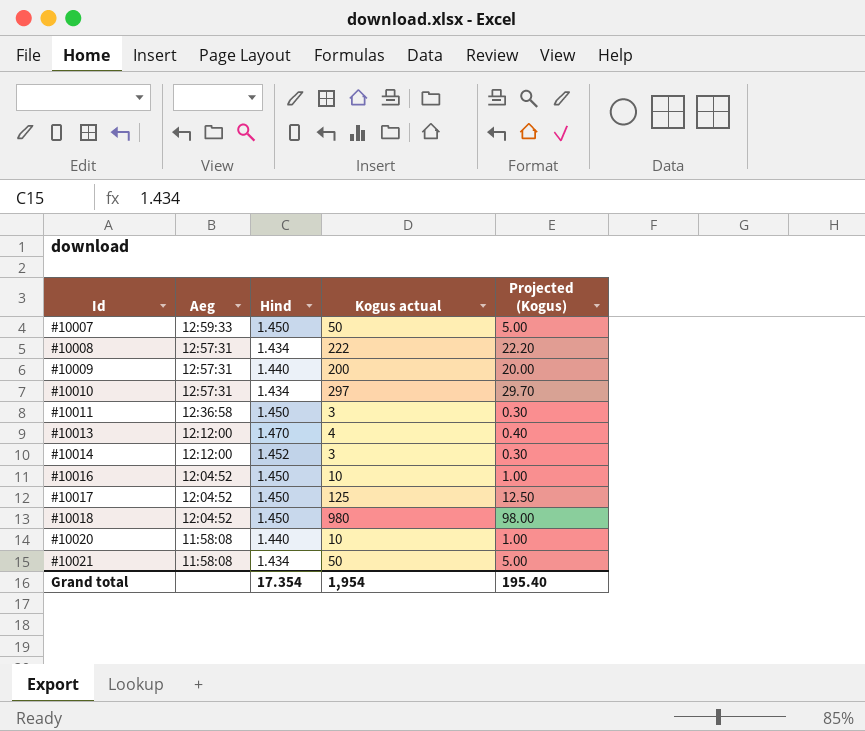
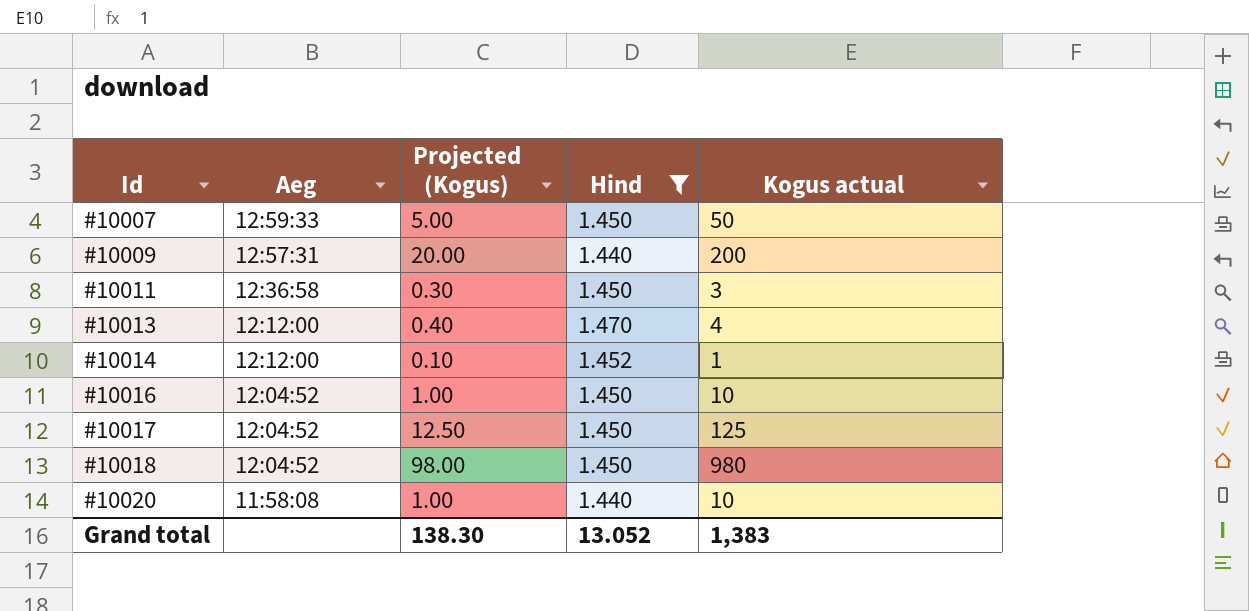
filter: none -> Hind != 1.434
column Projected (Kogus) | position: 5 -> 3
#10014 | Projected (Kogus): 0.30 -> 0.10
#10014 | Kogus actual: 3 -> 1
Grand total | Projected (Kogus): 195.40 -> 138.30
Grand total | Hind: 17.354 -> 13.052
Grand total | Kogus actual: 1,954 -> 1,383

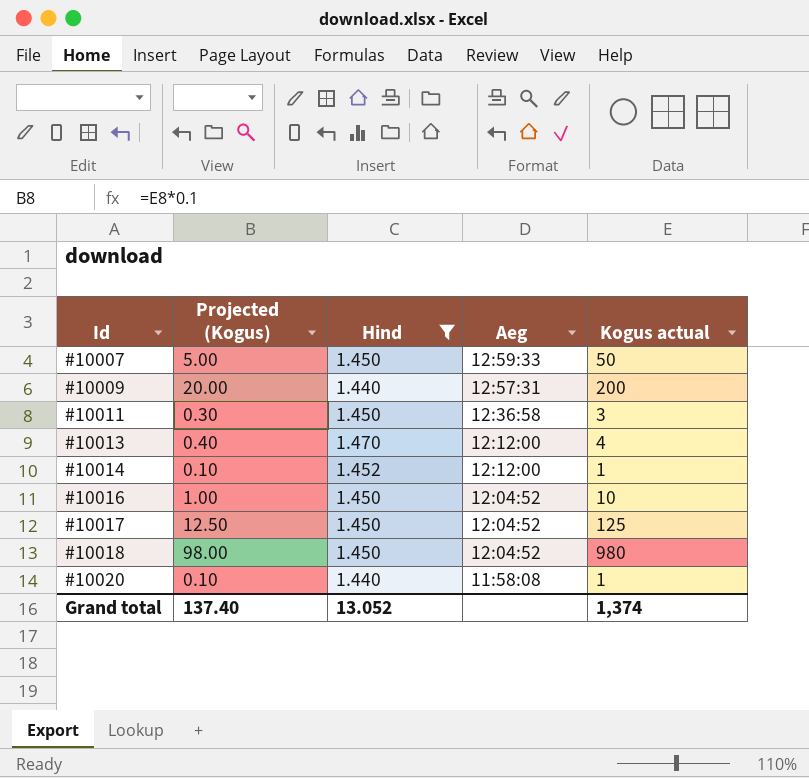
column Aeg | position: 2 -> 4
#10020 | Projected (Kogus): 1.00 -> 0.10
#10020 | Kogus actual: 10 -> 1
Grand total | Projected (Kogus): 138.30 -> 137.40
Grand total | Kogus actual: 1,383 -> 1,374

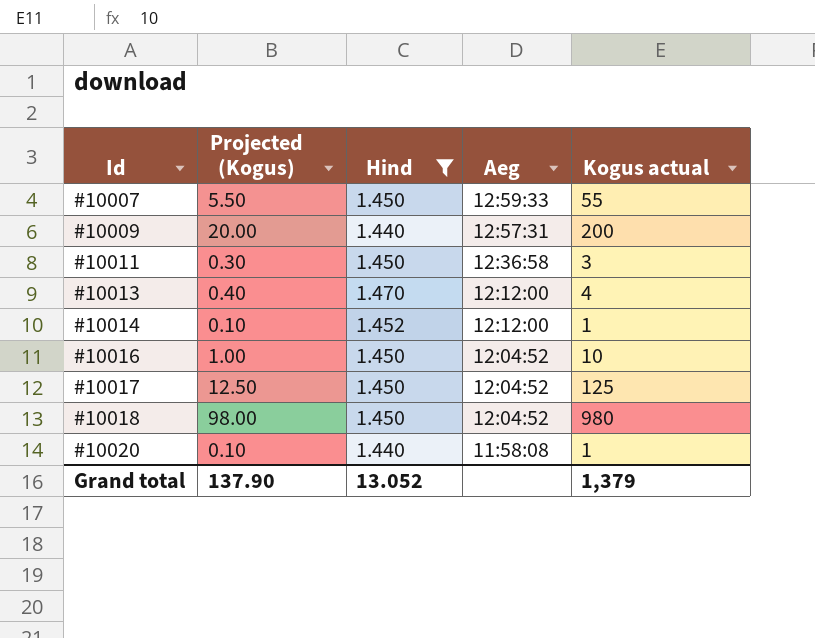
#10007 | Projected (Kogus): 5.00 -> 5.50
#10007 | Kogus actual: 50 -> 55
Grand total | Projected (Kogus): 137.40 -> 137.90
Grand total | Kogus actual: 1,374 -> 1,379

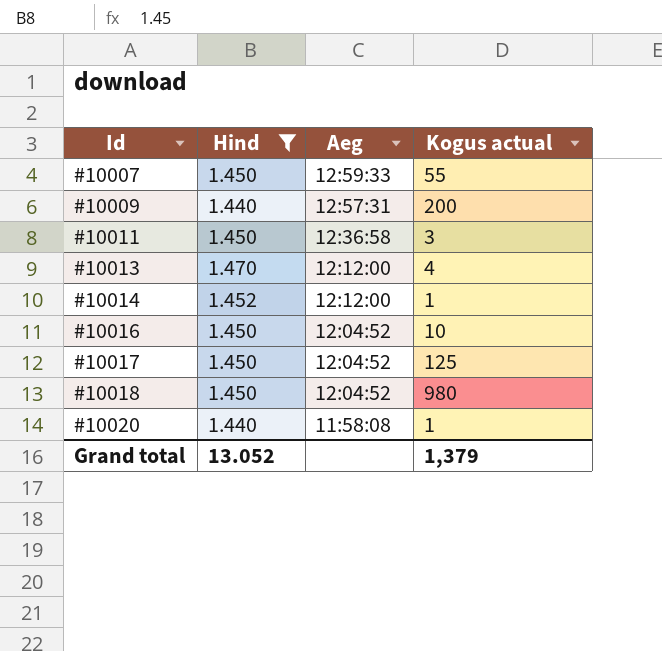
column Projected (Kogus) | formula: [Kogus actual] * 0.1 -> none

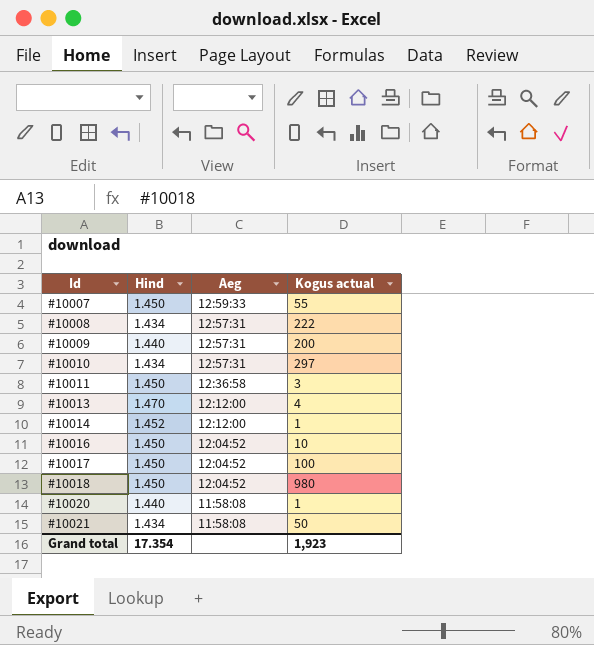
filter: Hind != 1.434 -> none
#10017 | Kogus actual: 125 -> 100
Grand total | Hind: 13.052 -> 17.354
Grand total | Kogus actual: 1,379 -> 1,923

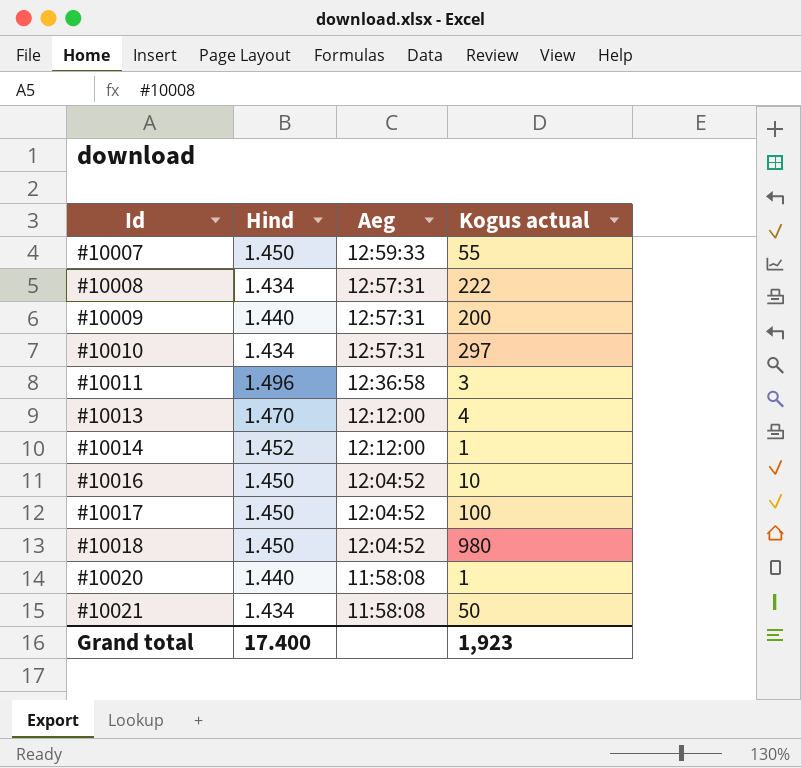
#10011 | Hind: 1.450 -> 1.496
Grand total | Hind: 17.354 -> 17.400

